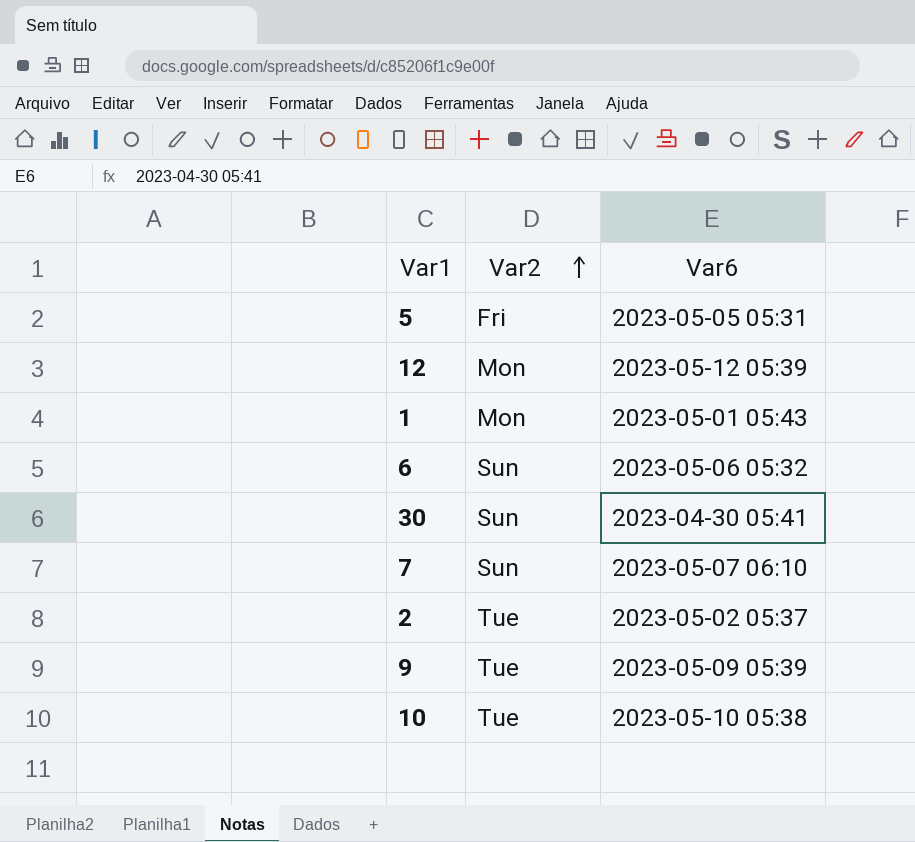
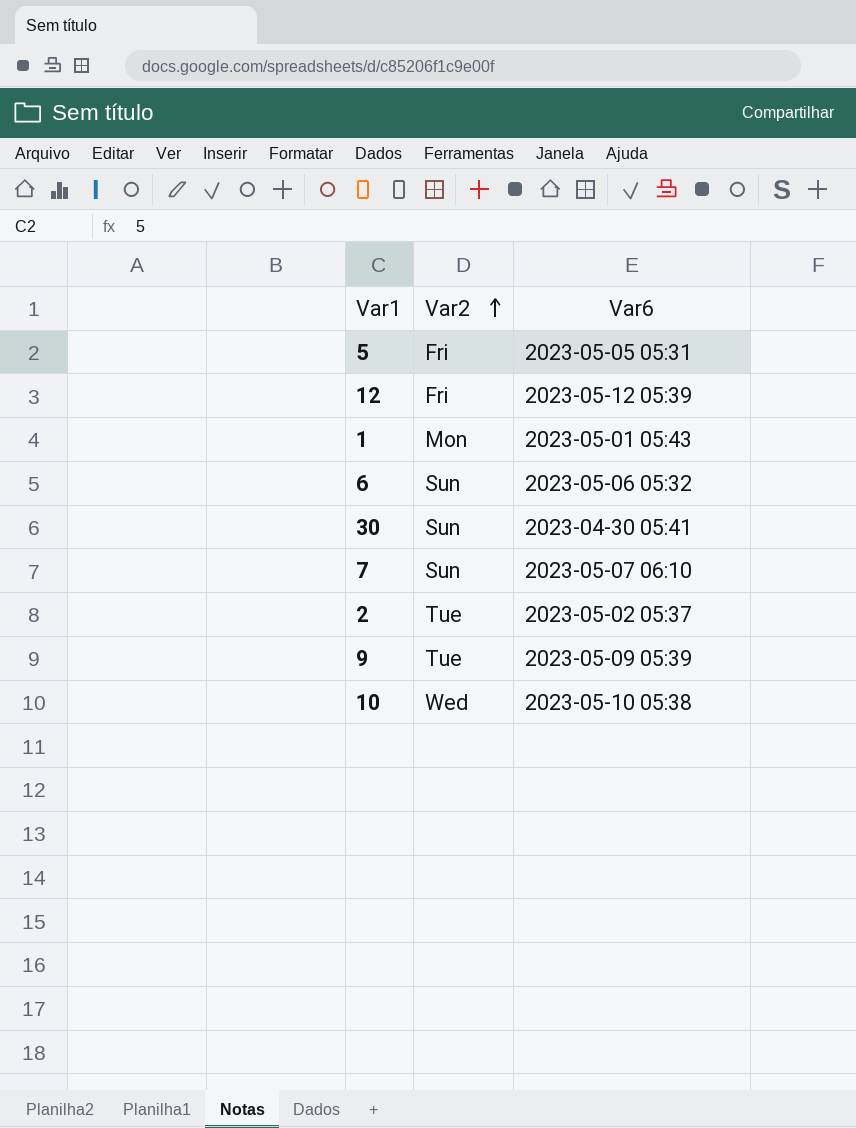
12 | Var2: Mon -> Fri
10 | Var2: Tue -> Wed

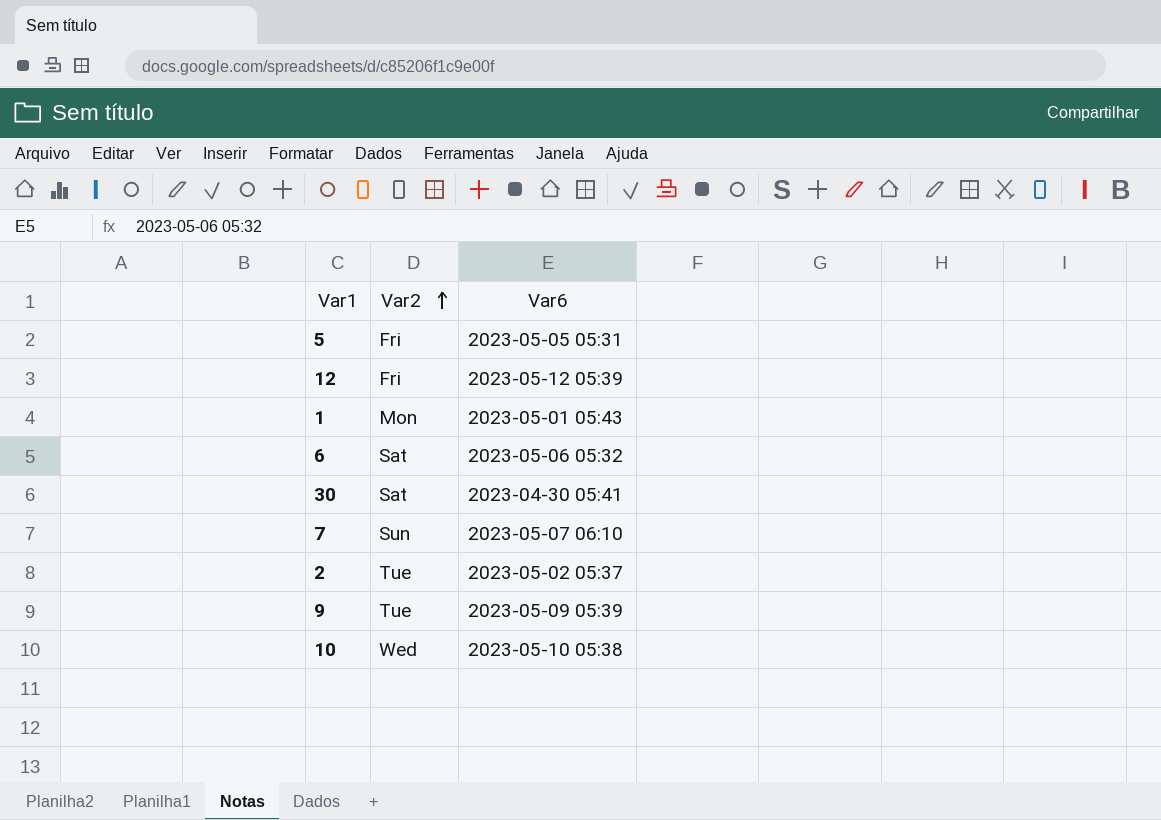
6 | Var2: Sun -> Sat
30 | Var2: Sun -> Sat

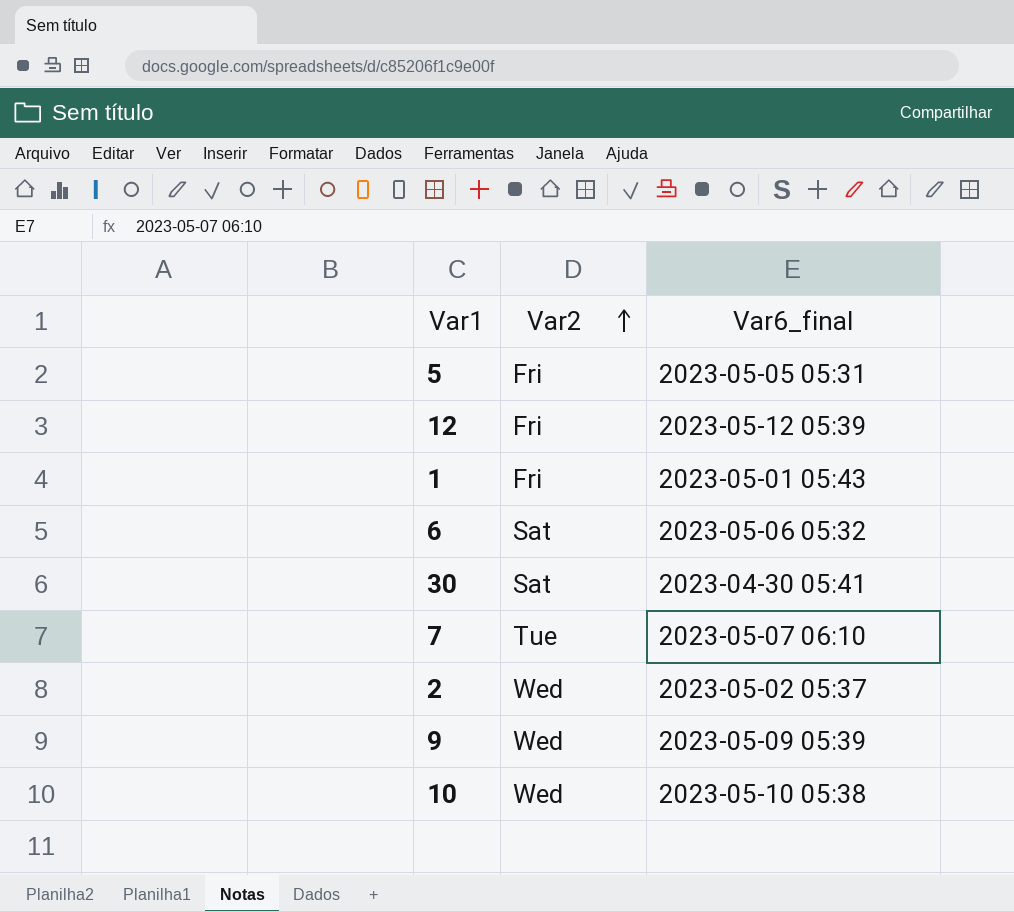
column name: Var6 -> Var6_final
1 | Var2: Mon -> Fri
7 | Var2: Sun -> Tue
2 | Var2: Tue -> Wed
9 | Var2: Tue -> Wed

